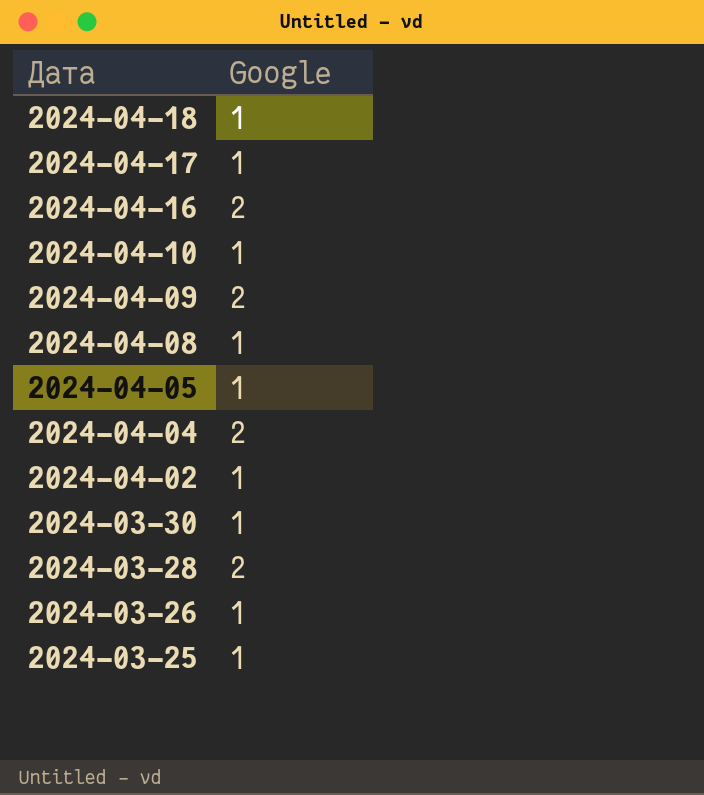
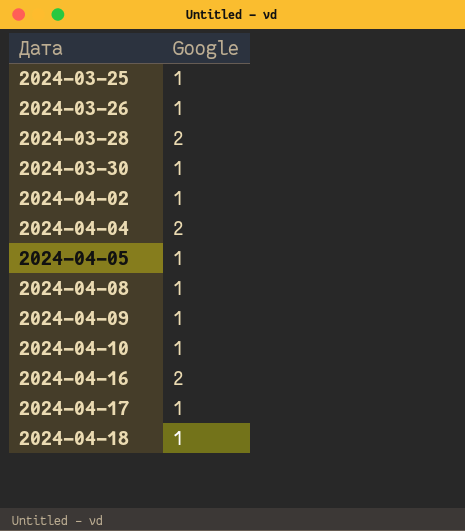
row order: Дата descending -> Дата ascending
2024-04-09 | Google: 2 -> 1

